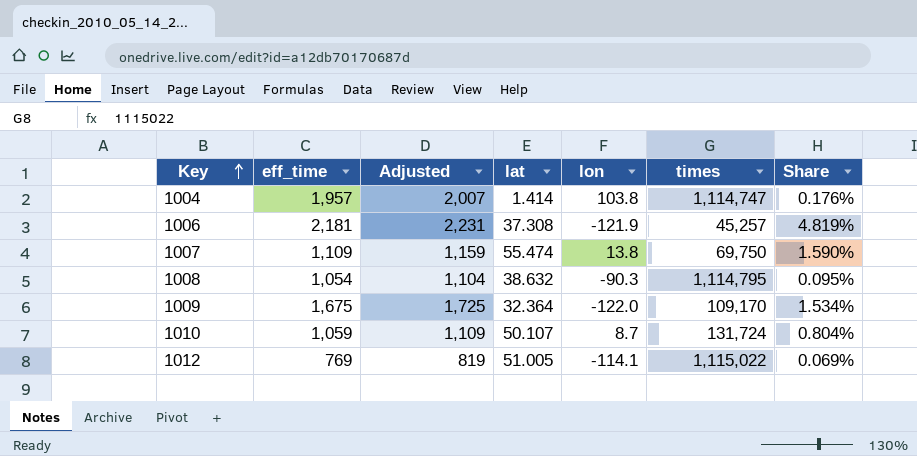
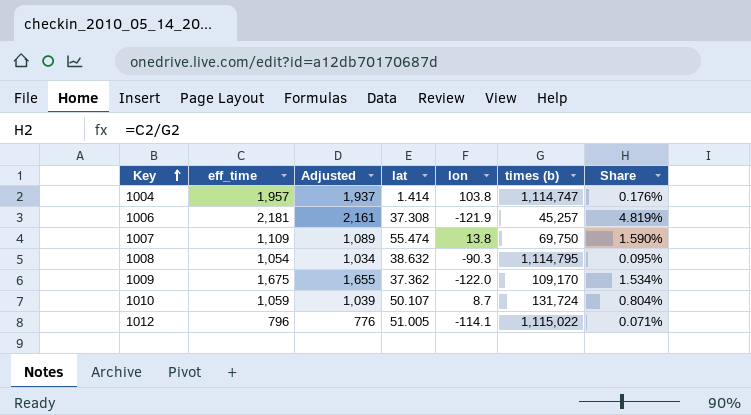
column Adjusted | formula: [eff_time] + 50 -> [eff_time] - 20
column name: times -> times (b)
1009 | lat: 32.364 -> 37.362
1012 | eff_time: 769 -> 796
1012 | Share: 0.069% -> 0.071%

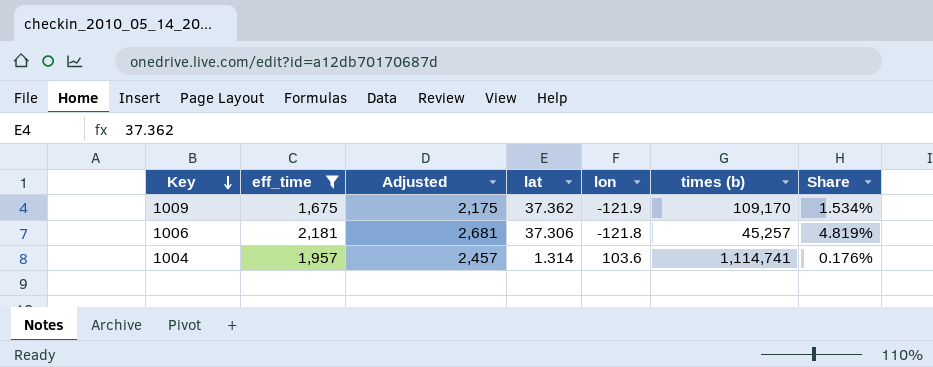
filter: none -> eff_time >= 1,675
row order: Key ascending -> Key descending
column Adjusted | formula: [eff_time] - 20 -> [eff_time] + 500
1009 | lon: -122.0 -> -121.9
1006 | lat: 37.308 -> 37.306
1006 | lon: -121.9 -> -121.8
1004 | lat: 1.414 -> 1.314
1004 | lon: 103.8 -> 103.6
1004 | times (b): 1,114,747 -> 1,114,741

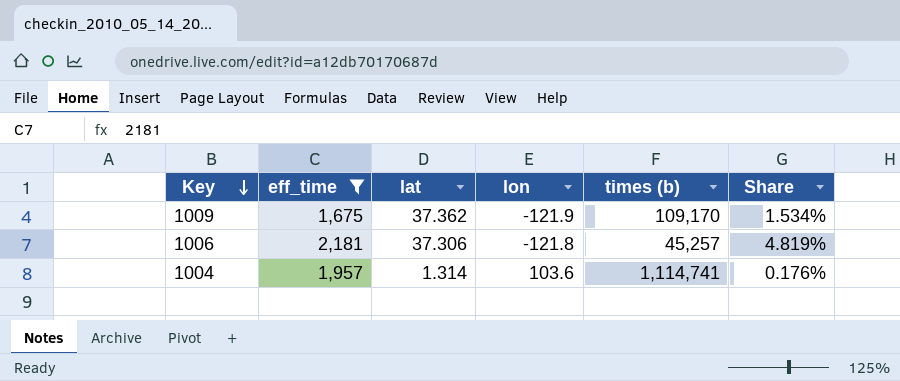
column Adjusted | formula: [eff_time] + 500 -> none

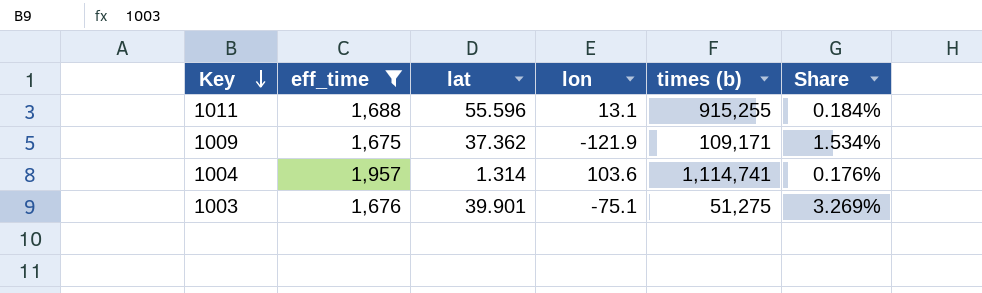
row 1006: 2,181 | 37.306 | -121.8 | 45,257 | 4.819% -> none
row 1011: none -> 1,688 | 55.596 | 13.1 | 915,255 | 0.184%
1009 | times (b): 109,170 -> 109,171
row 1003: none -> 1,676 | 39.901 | -75.1 | 51,275 | 3.269%

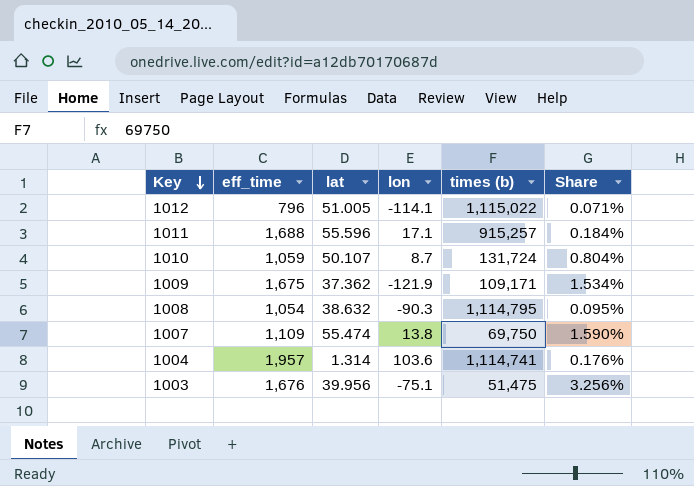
filter: eff_time >= 1,675 -> none
1011 | lon: 13.1 -> 17.1
1011 | times (b): 915,255 -> 915,257
1003 | lat: 39.901 -> 39.956
1003 | times (b): 51,275 -> 51,475
1003 | Share: 3.269% -> 3.256%

